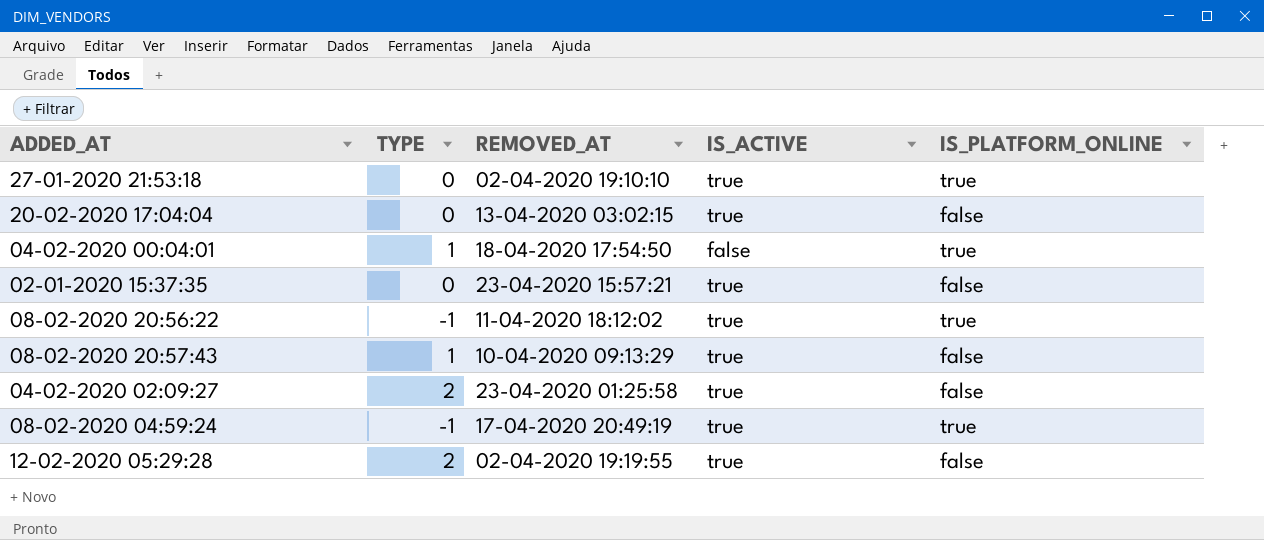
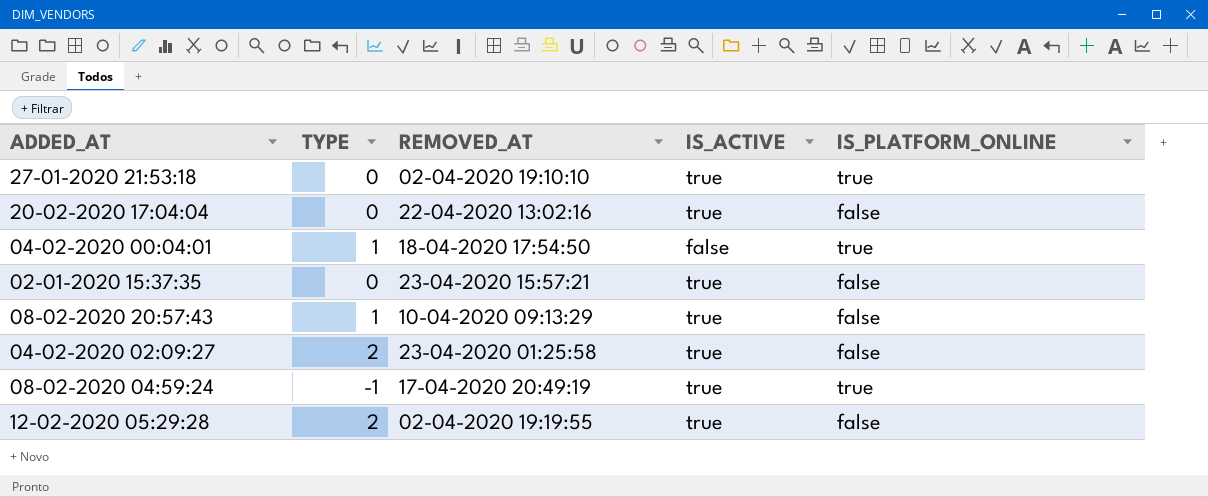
row 08-02-2020 20:56:22: -1 | 11-04-2020 18:12:02 | true | true -> none
20-02-2020 17:04:04 | REMOVED_AT: 13-04-2020 03:02:15 -> 22-04-2020 13:02:16

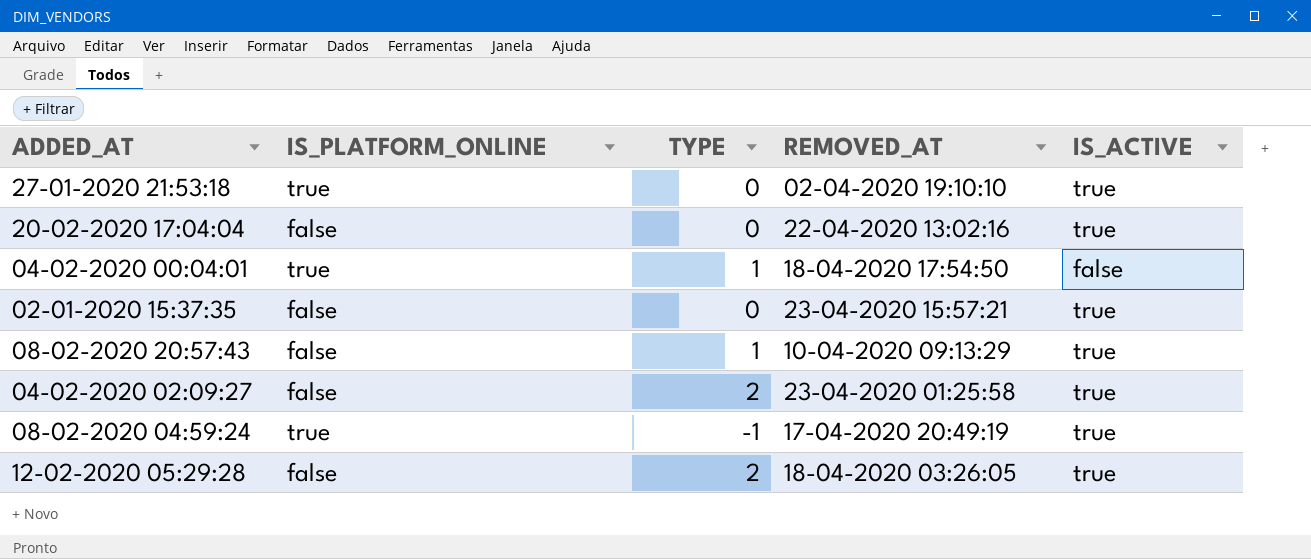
column IS_PLATFORM_ONLINE | position: 5 -> 2
12-02-2020 05:29:28 | REMOVED_AT: 02-04-2020 19:19:55 -> 18-04-2020 03:26:05

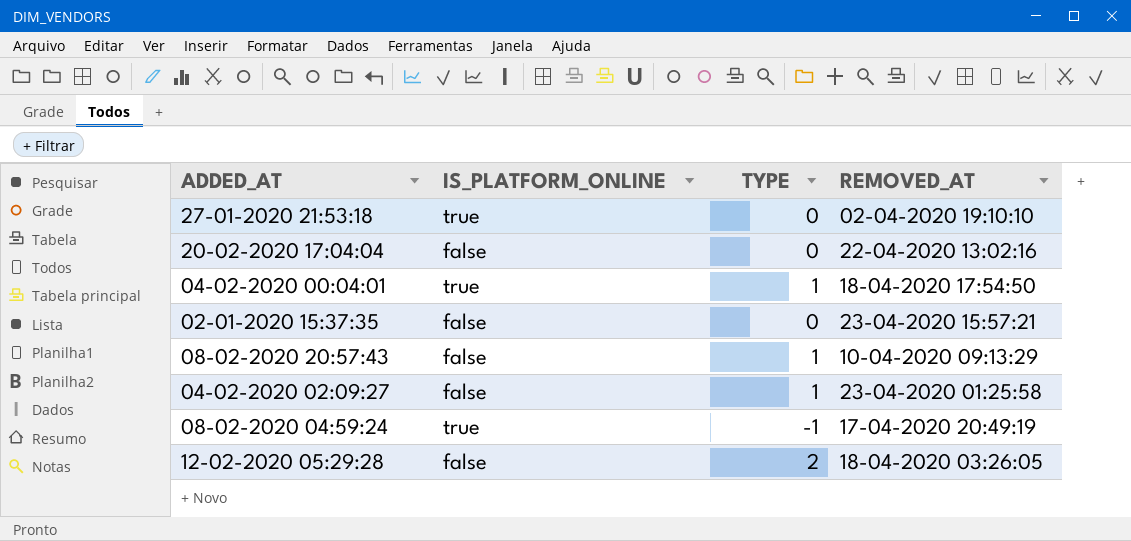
column IS_ACTIVE | position: 5 -> none
04-02-2020 02:09:27 | TYPE: 2 -> 1

